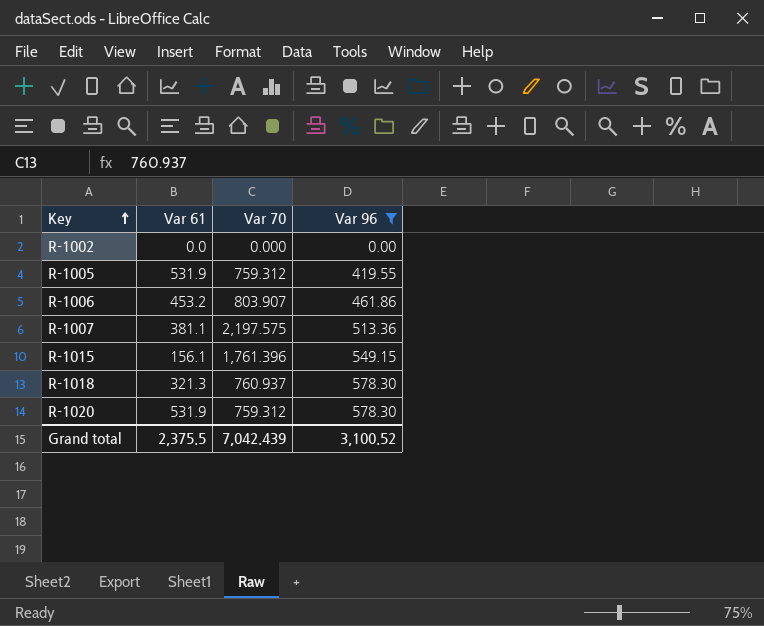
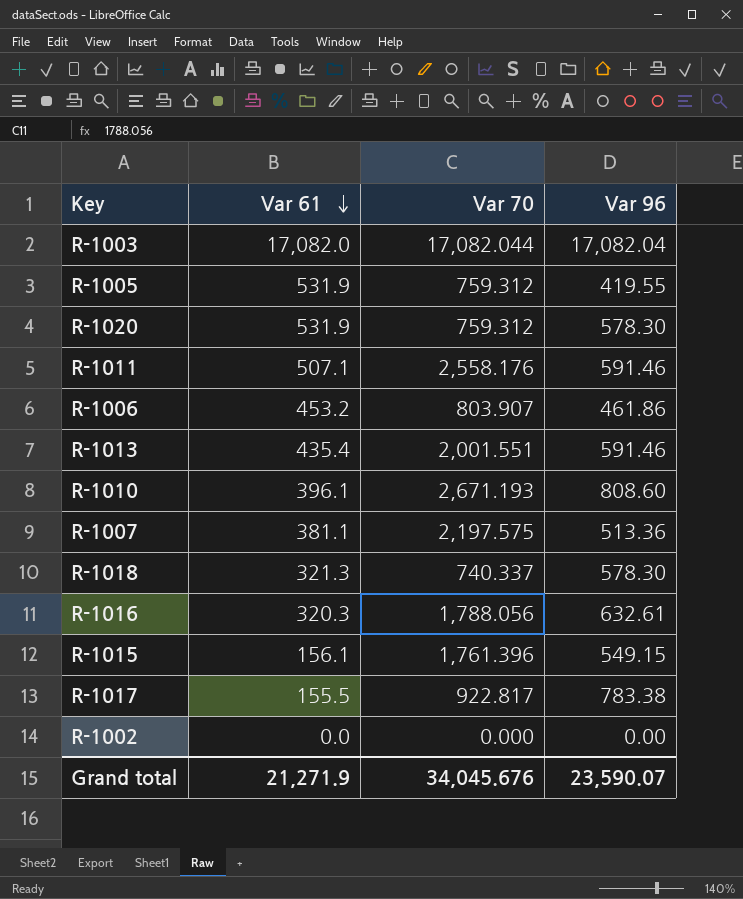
filter: Var 96 <= 578.30 -> none
row order: Key ascending -> Var 61 descending
R-1018 | Var 70: 760.937 -> 740.337
Grand total | Var 61: 2,375.5 -> 21,271.9
Grand total | Var 70: 7,042.439 -> 34,045.676
Grand total | Var 96: 3,100.52 -> 23,590.07

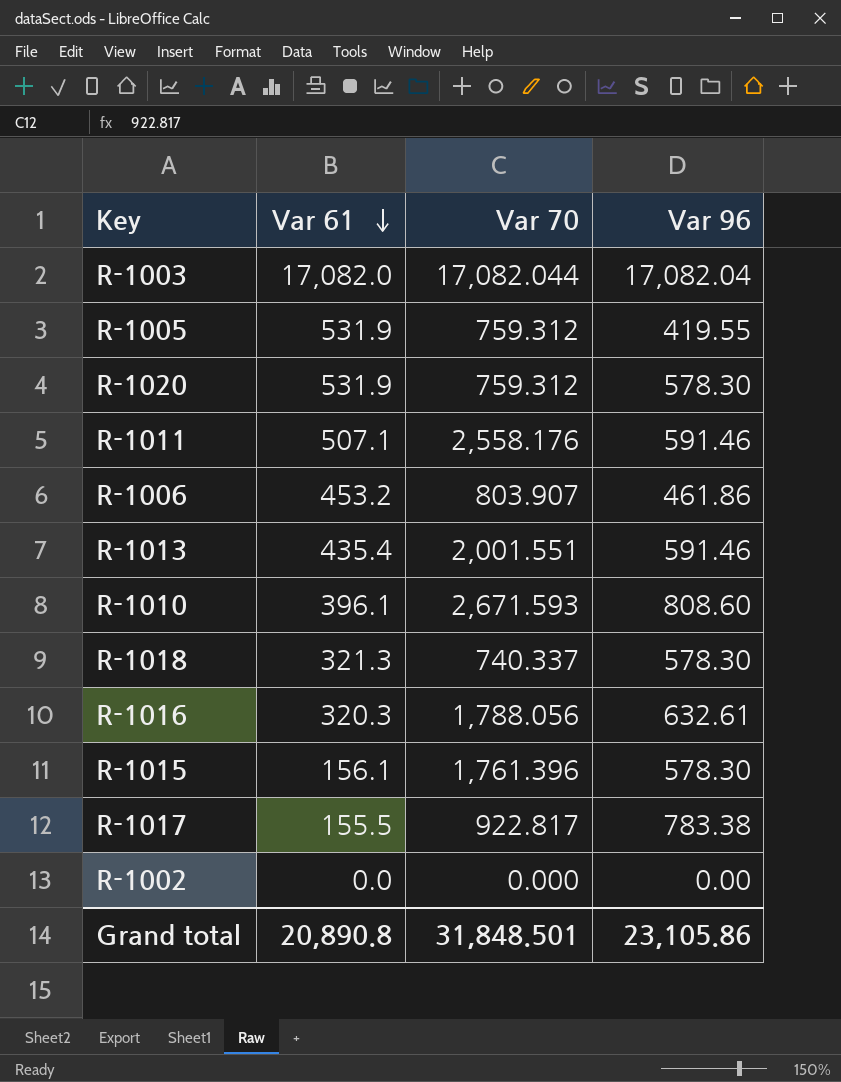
row R-1007: 381.1 | 2,197.575 | 513.36 -> none
R-1010 | Var 70: 2,671.193 -> 2,671.593
R-1015 | Var 96: 549.15 -> 578.30
Grand total | Var 61: 21,271.9 -> 20,890.8
Grand total | Var 70: 34,045.676 -> 31,848.501
Grand total | Var 96: 23,590.07 -> 23,105.86

